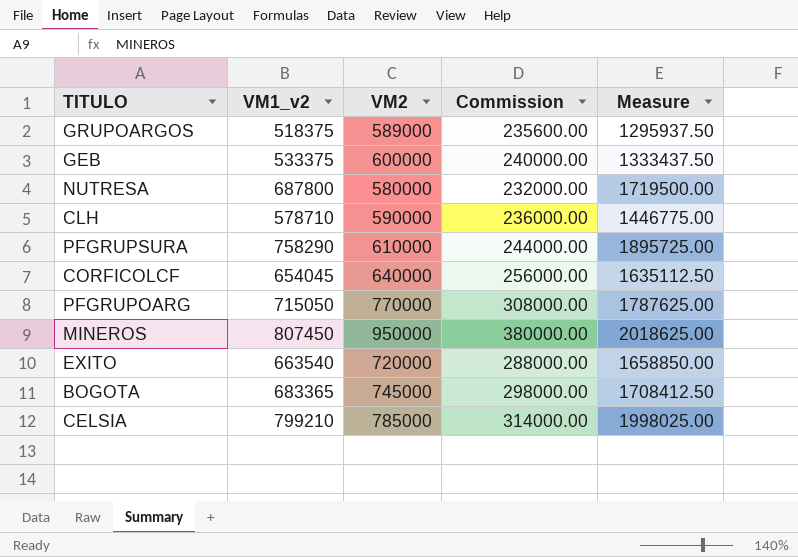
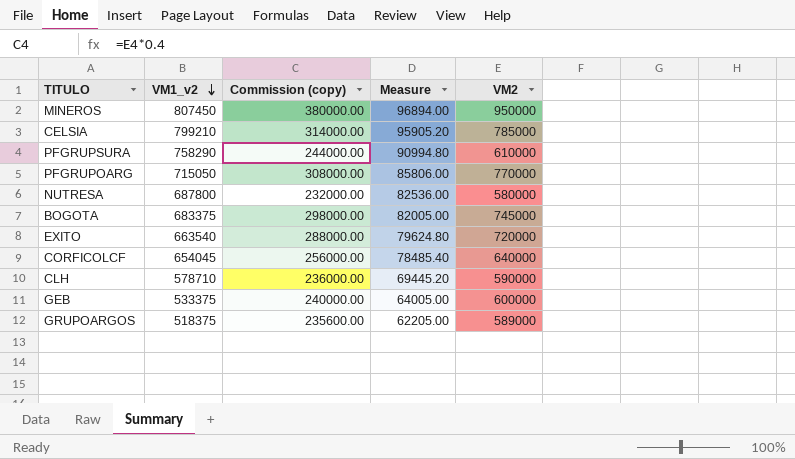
row order: none -> VM1_v2 descending
column name: Commission -> Commission (copy)
column Measure | formula: [VM1_v2] * 2.5 -> [VM1_v2] * 0.12
column VM2 | position: 3 -> 5
BOGOTA | VM1_v2: 683365 -> 683375

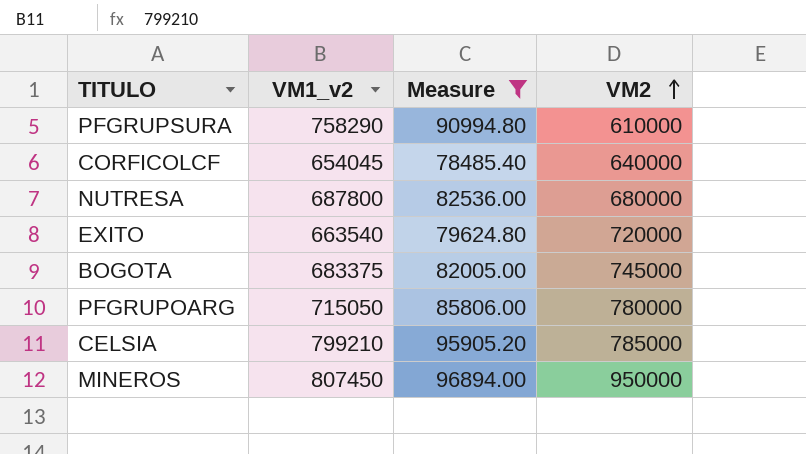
filter: none -> Measure >= 78485.40
row order: VM1_v2 descending -> VM2 ascending
column Commission (copy) | formula: [VM2] * 0.4 -> none
NUTRESA | VM2: 580000 -> 680000
PFGRUPOARG | VM2: 770000 -> 780000

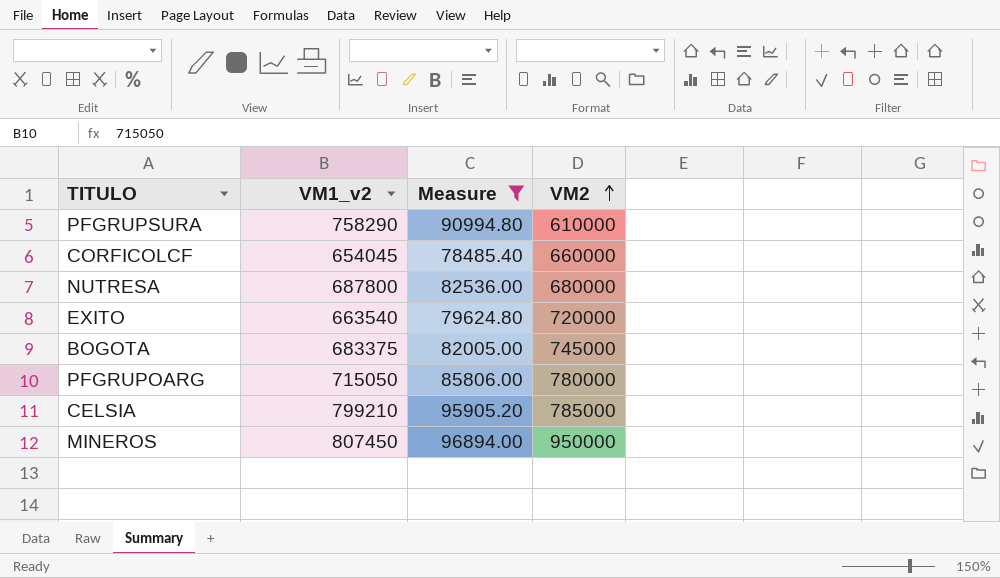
CORFICOLCF | VM2: 640000 -> 660000

